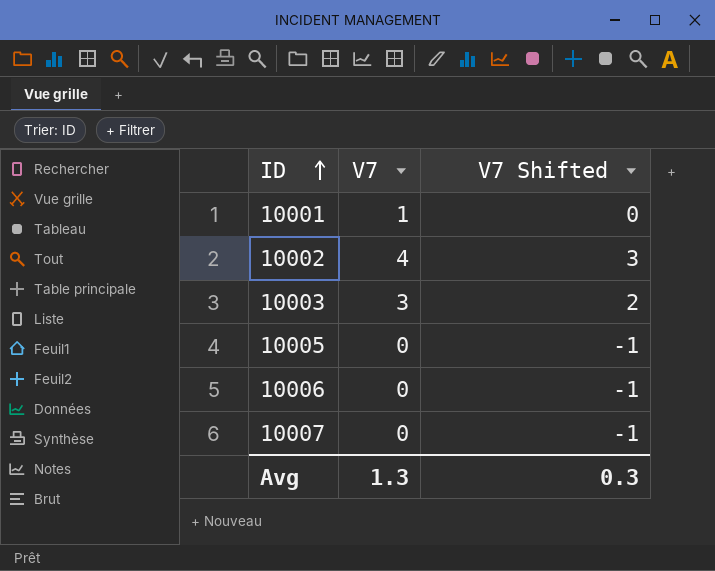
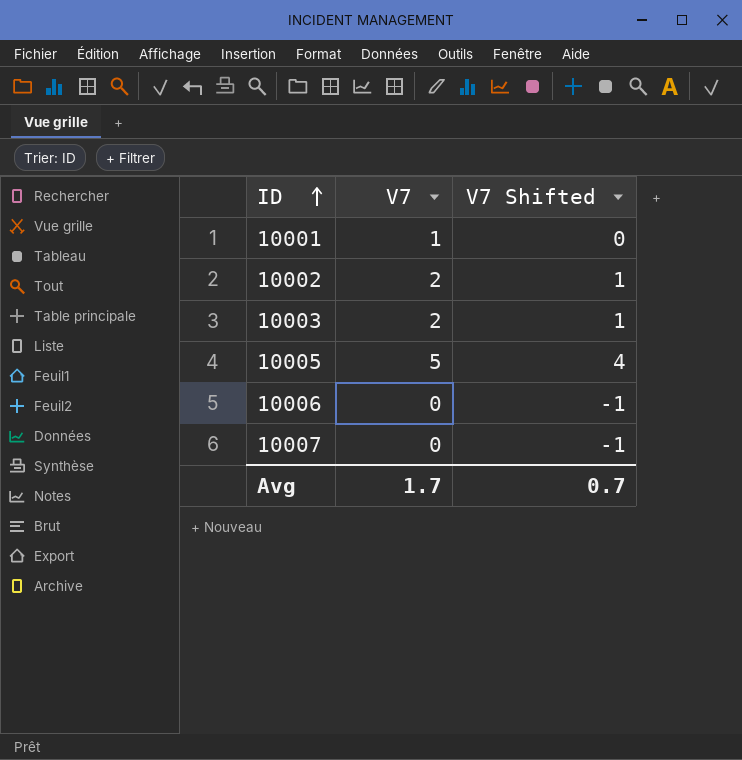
10002 | V7: 4 -> 2
10002 | V7 Shifted: 3 -> 1
10003 | V7: 3 -> 2
10003 | V7 Shifted: 2 -> 1
10005 | V7: 0 -> 5
10005 | V7 Shifted: -1 -> 4
Avg | V7: 1.3 -> 1.7
Avg | V7 Shifted: 0.3 -> 0.7

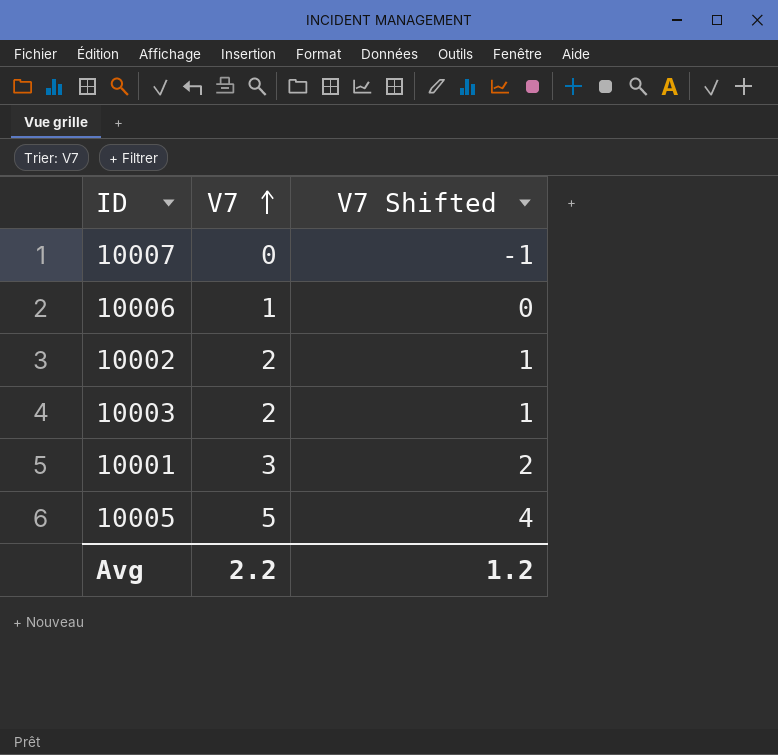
row order: ID ascending -> V7 ascending
10006 | V7: 0 -> 1
10006 | V7 Shifted: -1 -> 0
10001 | V7: 1 -> 3
10001 | V7 Shifted: 0 -> 2
Avg | V7: 1.7 -> 2.2
Avg | V7 Shifted: 0.7 -> 1.2

